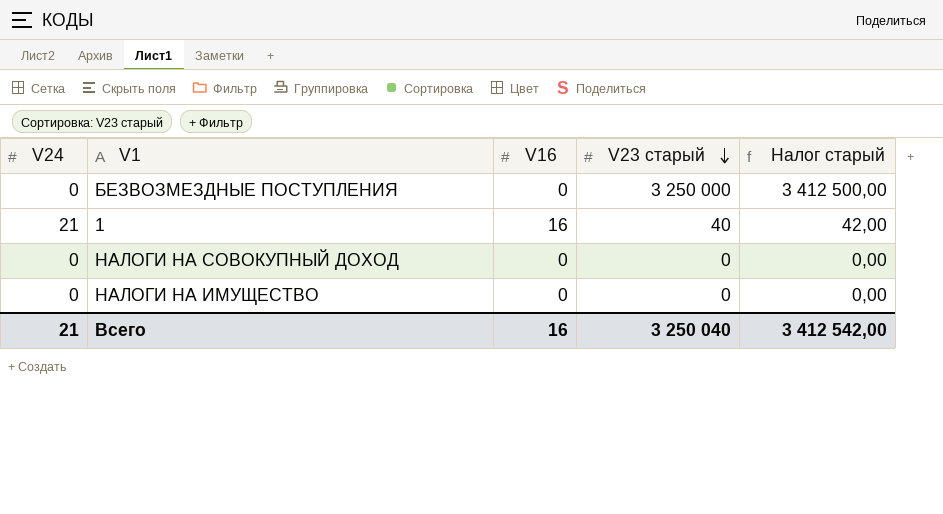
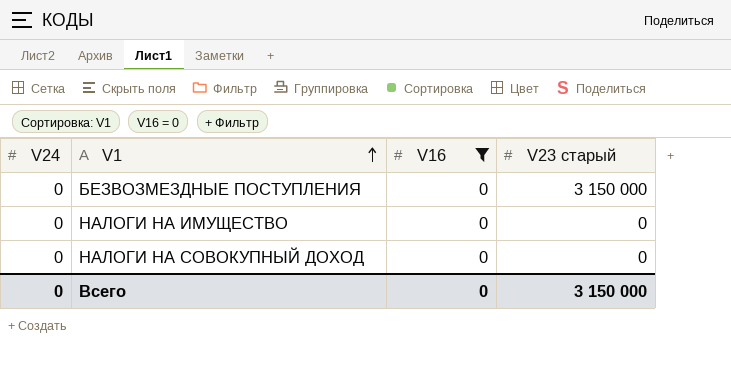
filter: none -> V16 = 0
row order: V23 старый descending -> V1 ascending
column Налог старый | formula: [V23 старый] * 1,05 -> none
БЕЗВОЗМЕЗДНЫЕ ПОСТУПЛЕНИЯ | V23 старый: 3 250 000 -> 3 150 000
Всего | V24: 21 -> 0
Всего | V16: 16 -> 0
Всего | V23 старый: 3 250 040 -> 3 150 000

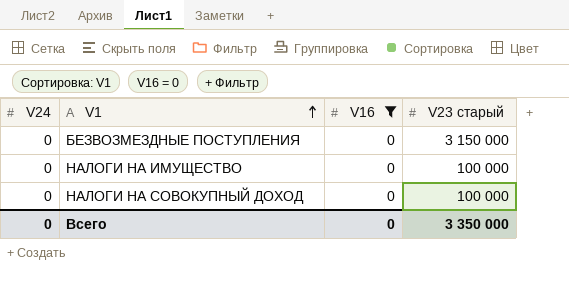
НАЛОГИ НА ИМУЩЕСТВО | V23 старый: 0 -> 100 000
НАЛОГИ НА СОВОКУПНЫЙ ДОХОД | V23 старый: 0 -> 100 000
Всего | V23 старый: 3 150 000 -> 3 350 000

